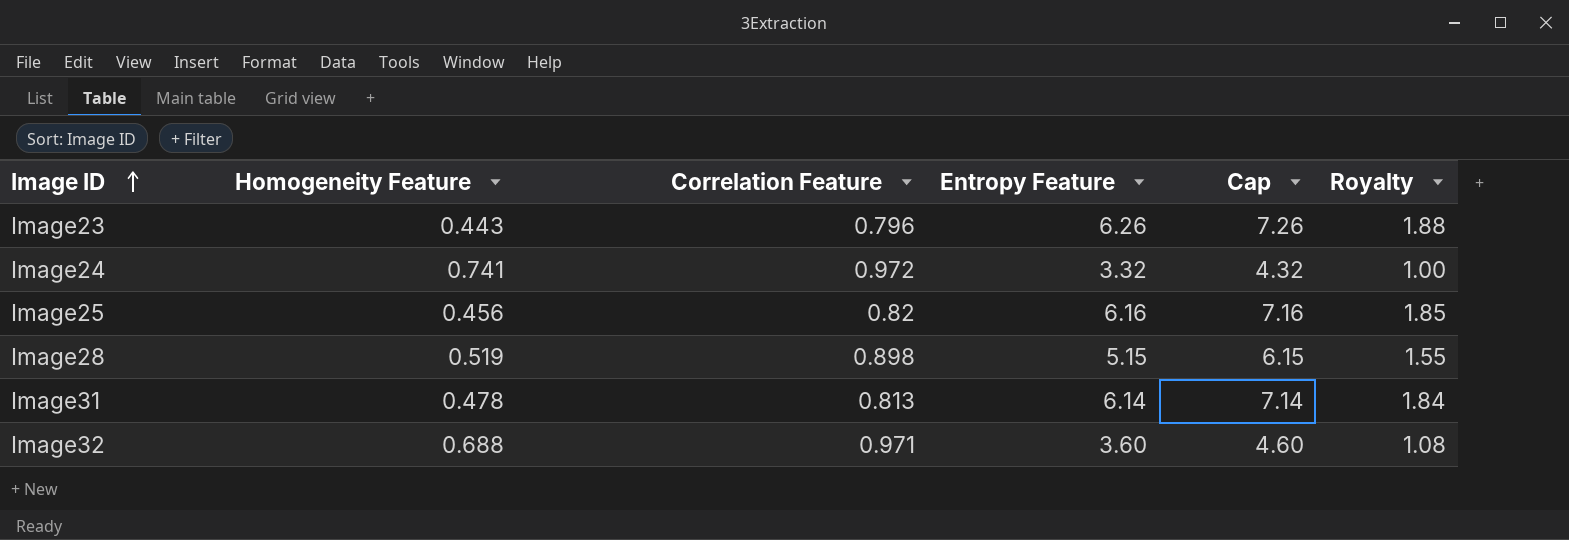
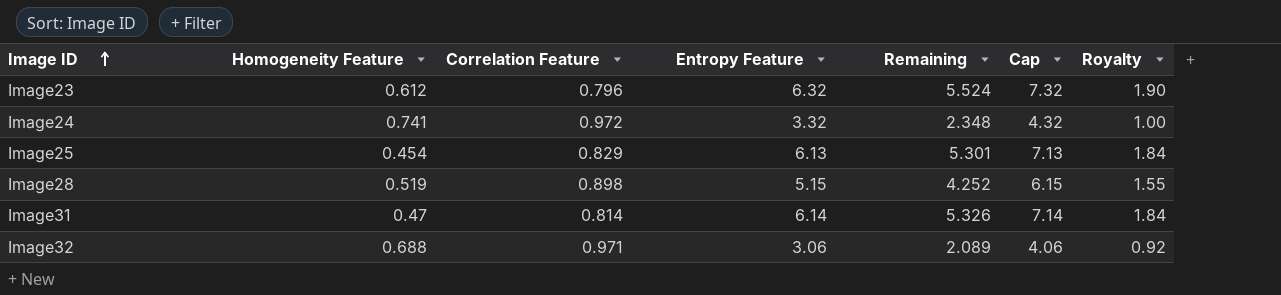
column Remaining | formula: none -> [Entropy Feature] - [Correlation Feature]
Image23 | Homogeneity Feature: 0.443 -> 0.612
Image23 | Entropy Feature: 6.26 -> 6.32
Image23 | Cap: 7.26 -> 7.32
Image23 | Royalty: 1.88 -> 1.90
Image25 | Homogeneity Feature: 0.456 -> 0.454
Image25 | Correlation Feature: 0.82 -> 0.829
Image25 | Entropy Feature: 6.16 -> 6.13
Image25 | Cap: 7.16 -> 7.13
Image25 | Royalty: 1.85 -> 1.84
Image31 | Homogeneity Feature: 0.478 -> 0.47
Image31 | Correlation Feature: 0.813 -> 0.814
Image32 | Entropy Feature: 3.60 -> 3.06
Image32 | Cap: 4.60 -> 4.06
Image32 | Royalty: 1.08 -> 0.92

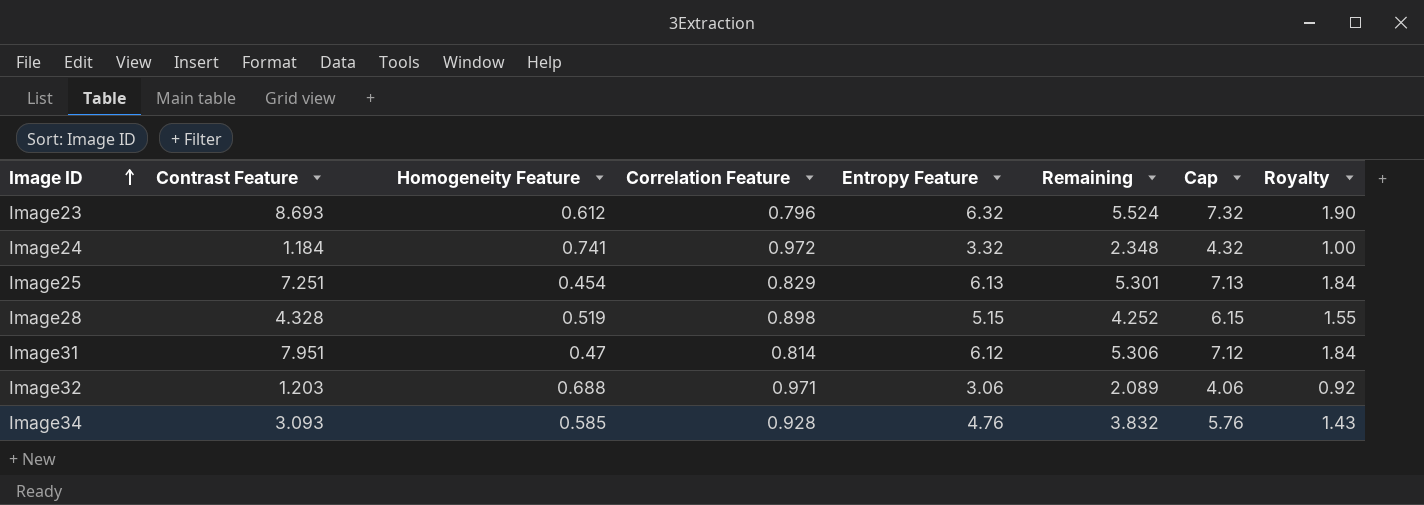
column Contrast Feature | position: none -> 2
Image31 | Entropy Feature: 6.14 -> 6.12
Image31 | Remaining: 5.326 -> 5.306
Image31 | Cap: 7.14 -> 7.12
row Image34: none -> 3.093 | 0.585 | 0.928 | 4.76 | 3.832 | 5.76 | 1.43

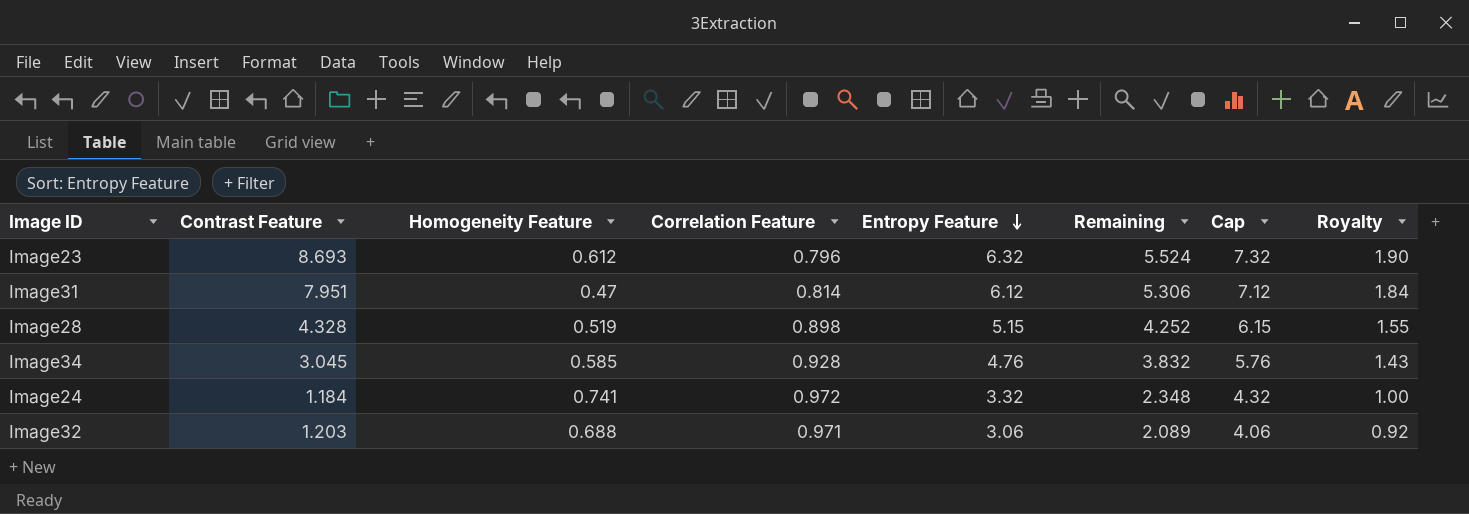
row order: Image ID ascending -> Entropy Feature descending
row Image25: 7.251 | 0.454 | 0.829 | 6.13 | 5.301 | 7.13 | 1.84 -> none
Image34 | Contrast Feature: 3.093 -> 3.045

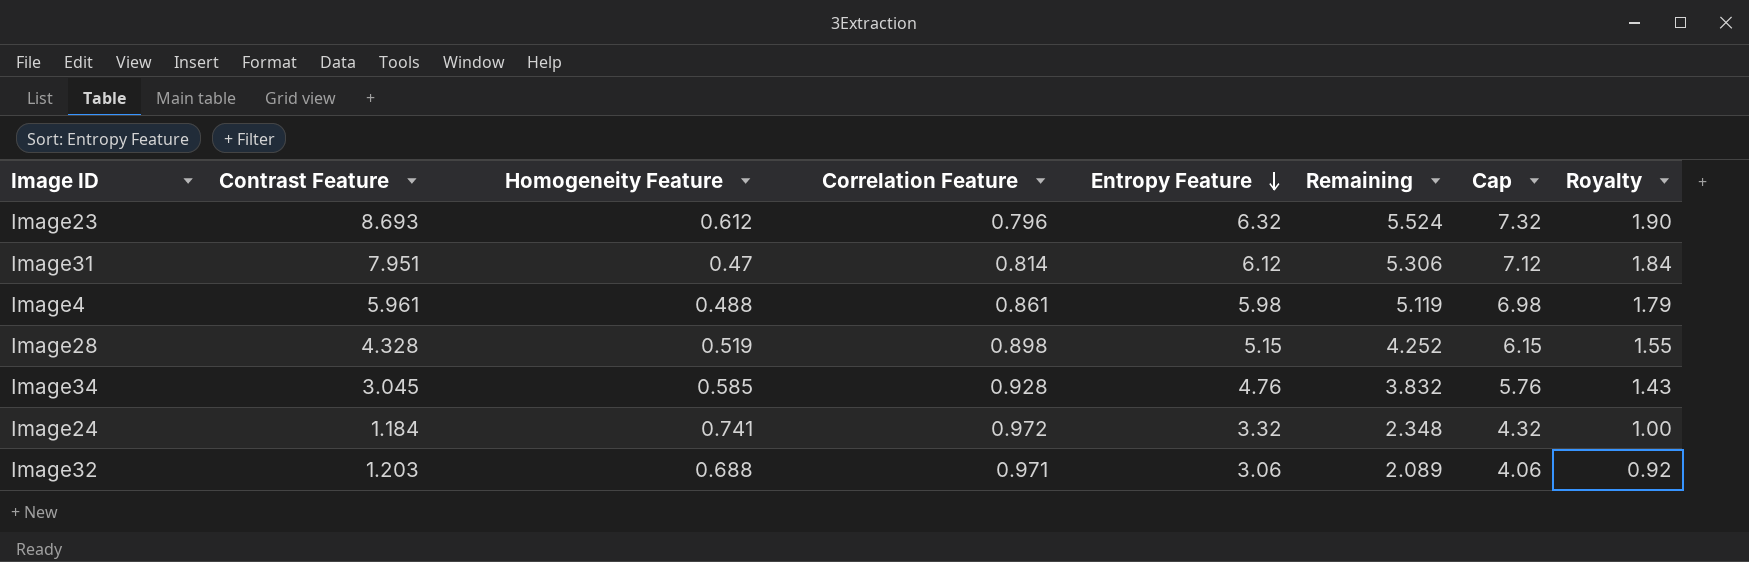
row Image4: none -> 5.961 | 0.488 | 0.861 | 5.98 | 5.119 | 6.98 | 1.79

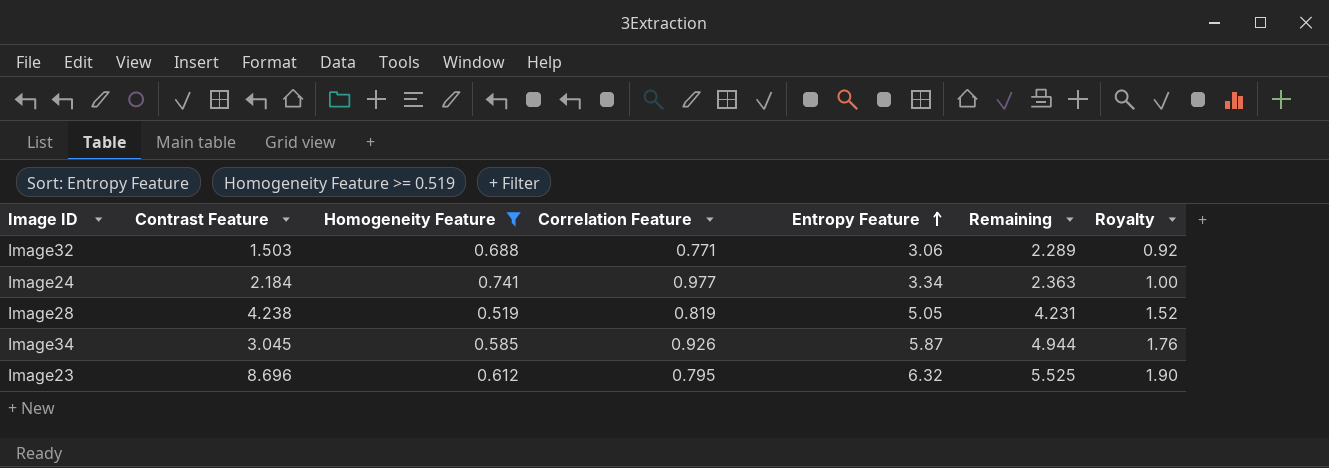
filter: none -> Homogeneity Feature >= 0.519
row order: Entropy Feature descending -> Entropy Feature ascending
column Cap | formula: [Entropy Feature] + 1 -> none
Image32 | Contrast Feature: 1.203 -> 1.503
Image32 | Correlation Feature: 0.971 -> 0.771
Image32 | Remaining: 2.089 -> 2.289
Image24 | Contrast Feature: 1.184 -> 2.184
Image24 | Correlation Feature: 0.972 -> 0.977
Image24 | Entropy Feature: 3.32 -> 3.34
Image24 | Remaining: 2.348 -> 2.363
Image28 | Contrast Feature: 4.328 -> 4.238
Image28 | Correlation Feature: 0.898 -> 0.819
Image28 | Entropy Feature: 5.15 -> 5.05
Image28 | Remaining: 4.252 -> 4.231
Image28 | Royalty: 1.55 -> 1.52
Image34 | Correlation Feature: 0.928 -> 0.926
Image34 | Entropy Feature: 4.76 -> 5.87
Image34 | Remaining: 3.832 -> 4.944
Image34 | Royalty: 1.43 -> 1.76
Image23 | Contrast Feature: 8.693 -> 8.696
Image23 | Correlation Feature: 0.796 -> 0.795
Image23 | Remaining: 5.524 -> 5.525

